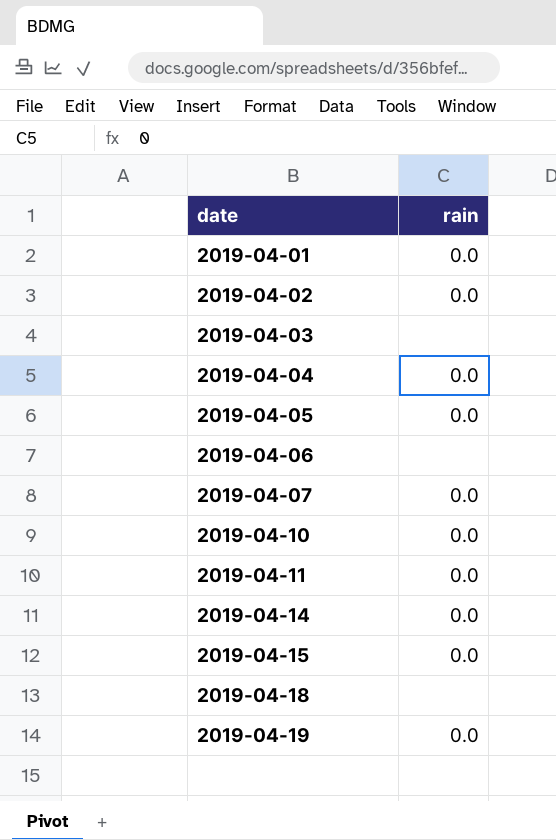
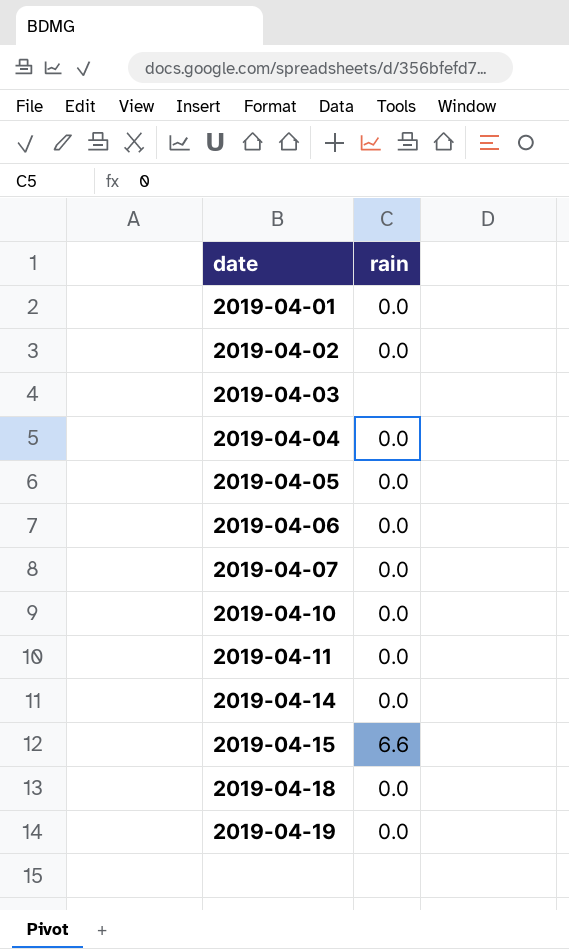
2019-04-06 | rain: none -> 0.0
2019-04-15 | rain: 0.0 -> 6.6
2019-04-18 | rain: none -> 0.0

